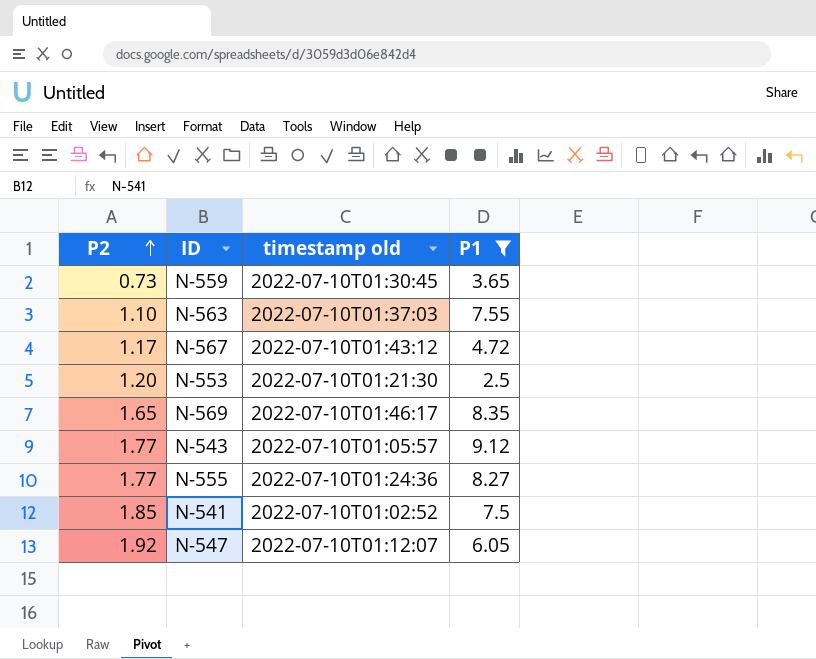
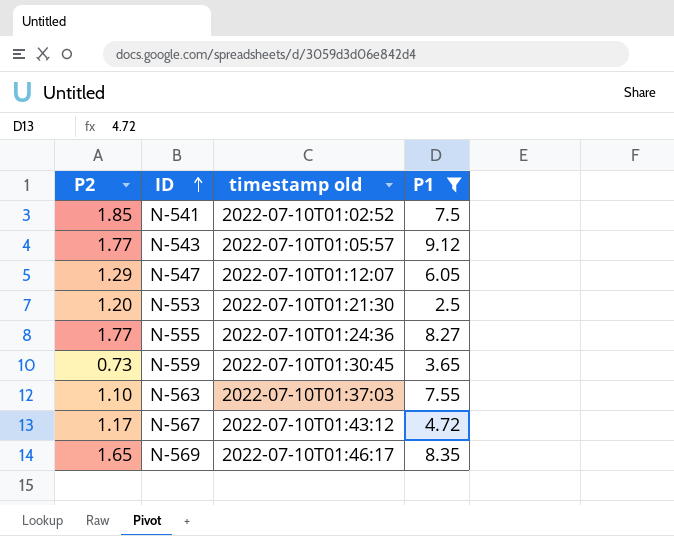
row order: P2 ascending -> ID ascending
N-547 | P2: 1.92 -> 1.29

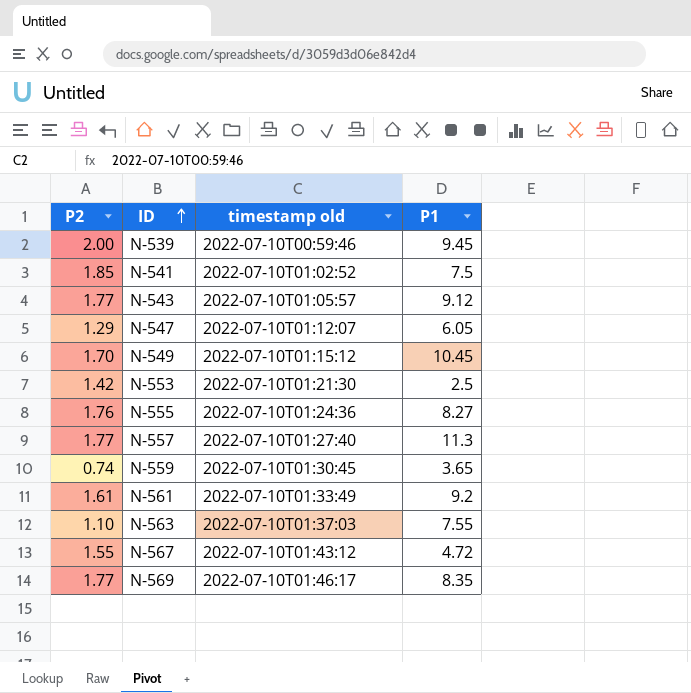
filter: P1 <= 9.12 -> none
N-553 | P2: 1.20 -> 1.42
N-555 | P2: 1.77 -> 1.76
N-559 | P2: 0.73 -> 0.74
N-567 | P2: 1.17 -> 1.55
N-569 | P2: 1.65 -> 1.77

